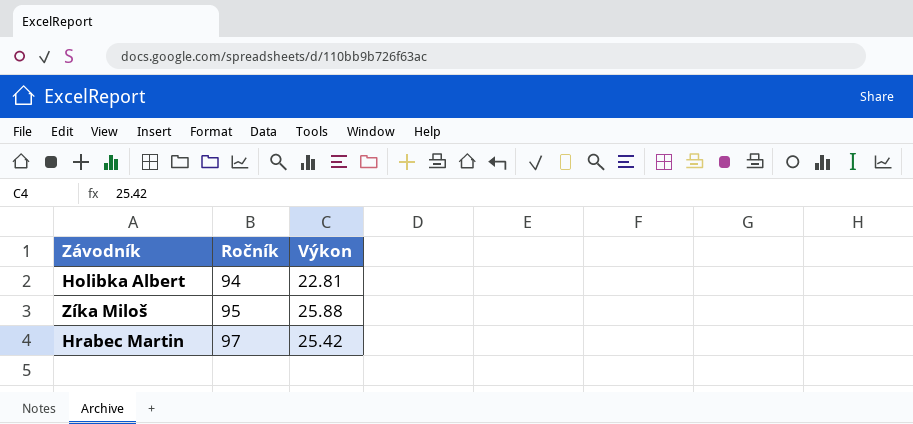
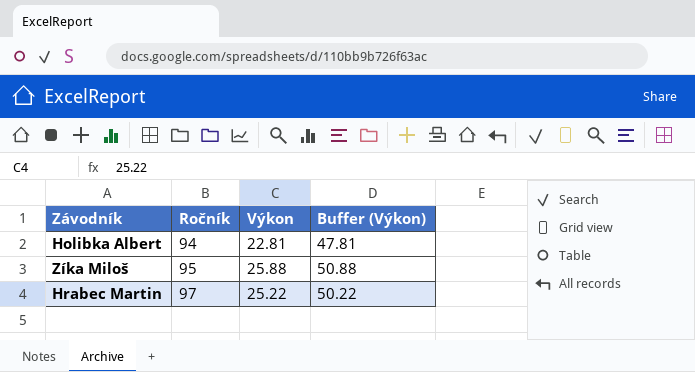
column Buffer (Výkon) | formula: none -> [Výkon] + 25
Hrabec Martin | Výkon: 25.42 -> 25.22

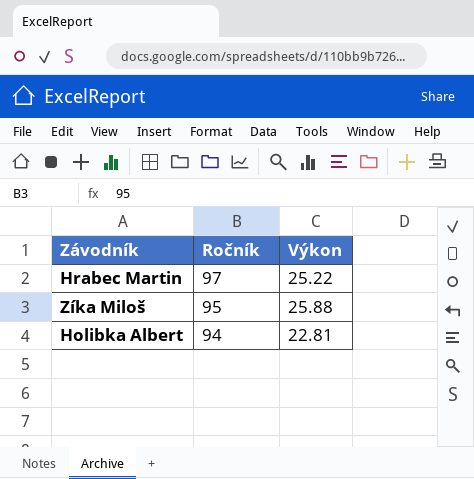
row order: Ročník ascending -> Ročník descending
column Buffer (Výkon) | formula: [Výkon] + 25 -> none

